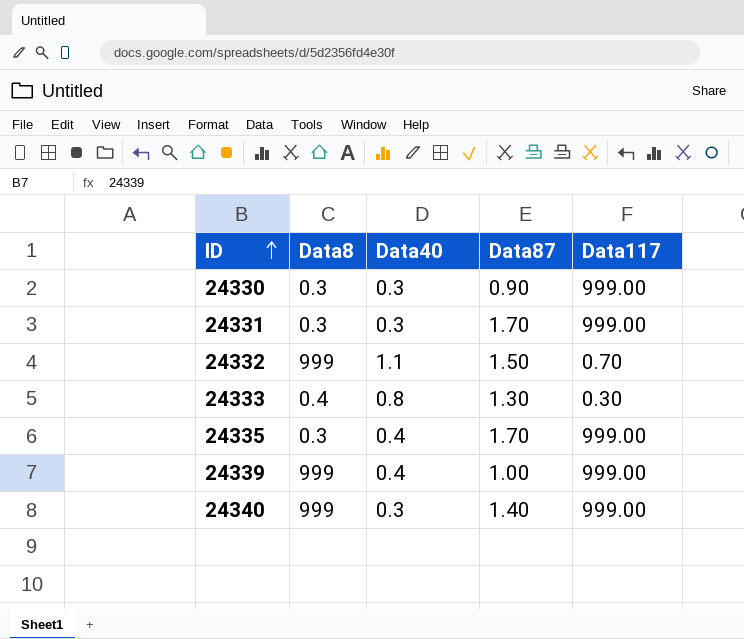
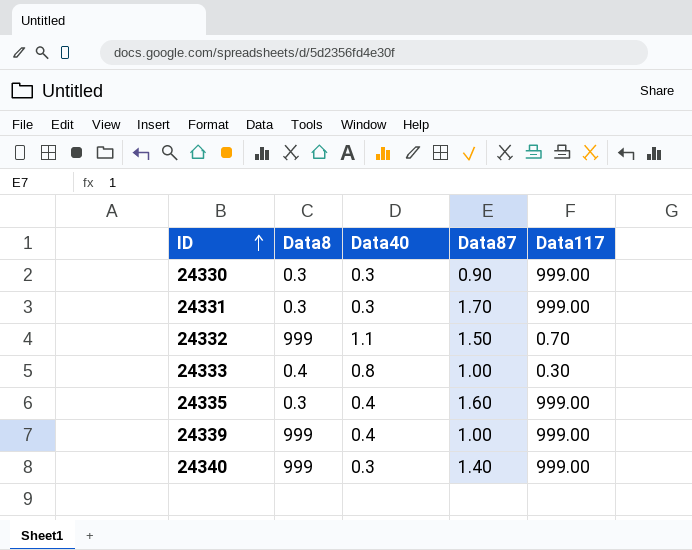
24333 | Data87: 1.30 -> 1.00
24335 | Data87: 1.70 -> 1.60

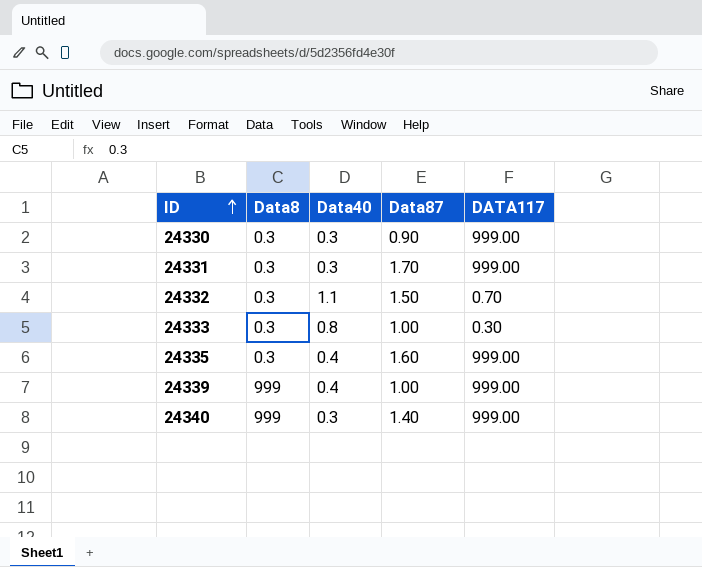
column name: Data117 -> DATA117
24332 | Data8: 999 -> 0.3
24333 | Data8: 0.4 -> 0.3

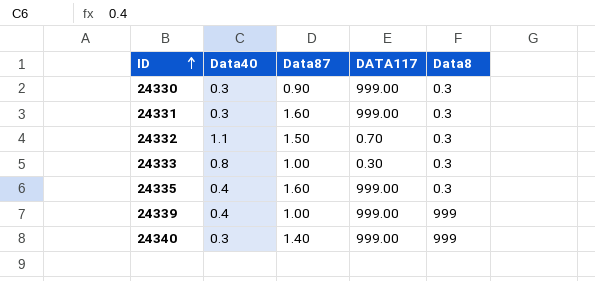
column Data8 | position: 2 -> 5
24331 | Data87: 1.70 -> 1.60

